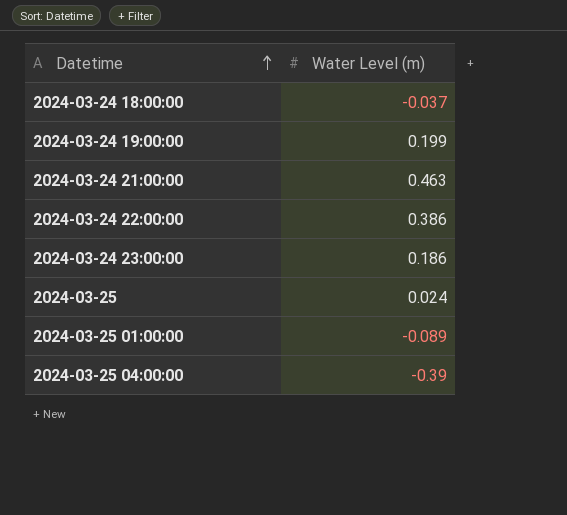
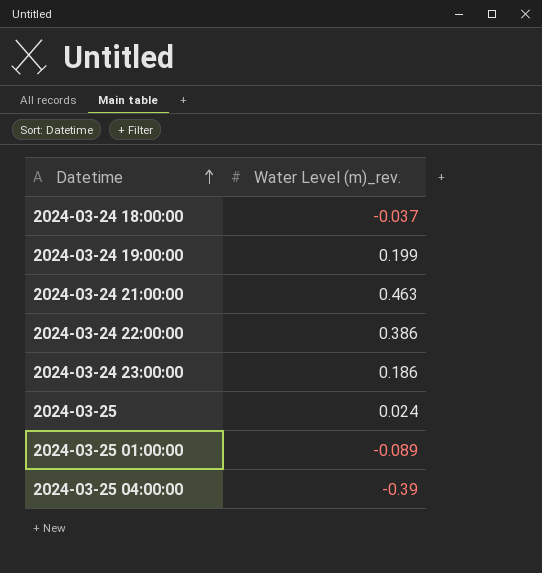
column name: Water Level (m) -> Water Level (m)_rev.

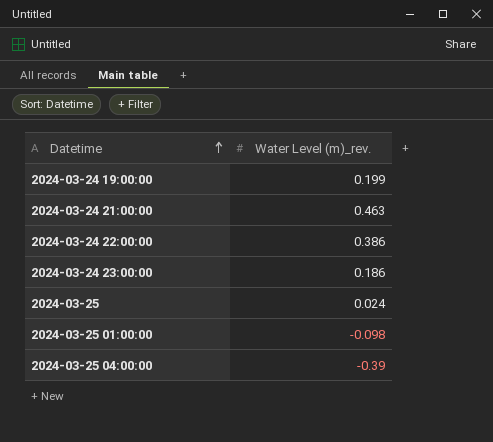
row 2024-03-24 18:00:00: -0.037 -> none
2024-03-25 01:00:00 | Water Level (m)_rev.: -0.089 -> -0.098

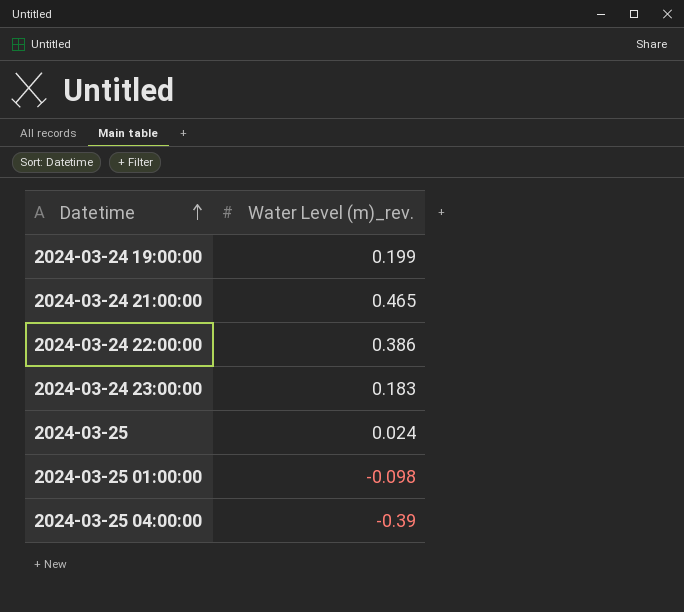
2024-03-24 21:00:00 | Water Level (m)_rev.: 0.463 -> 0.465
2024-03-24 23:00:00 | Water Level (m)_rev.: 0.186 -> 0.183

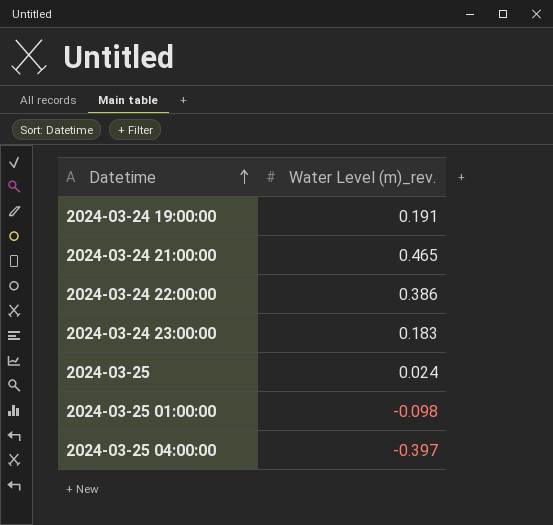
2024-03-24 19:00:00 | Water Level (m)_rev.: 0.199 -> 0.191
2024-03-25 04:00:00 | Water Level (m)_rev.: -0.39 -> -0.397

